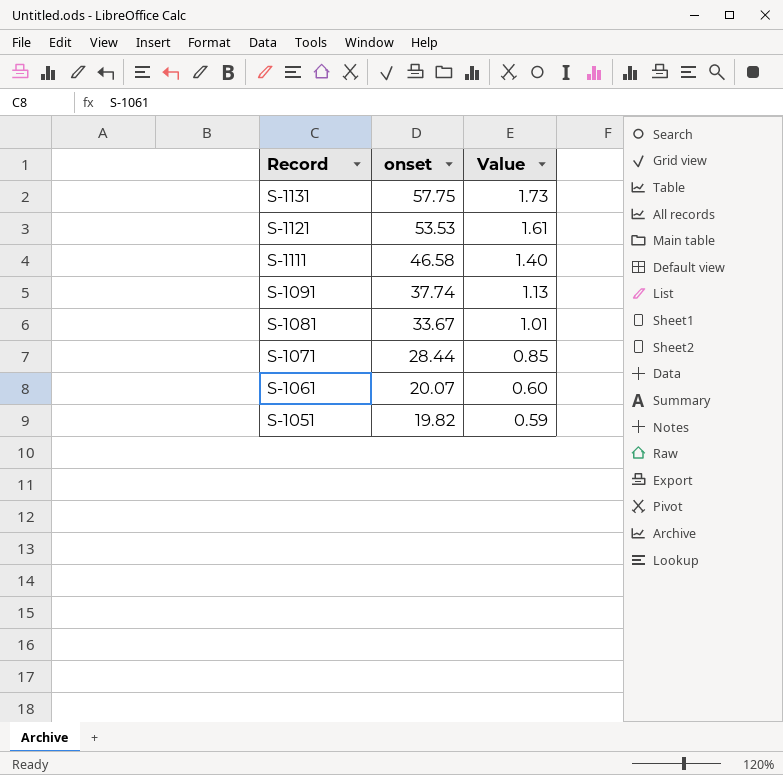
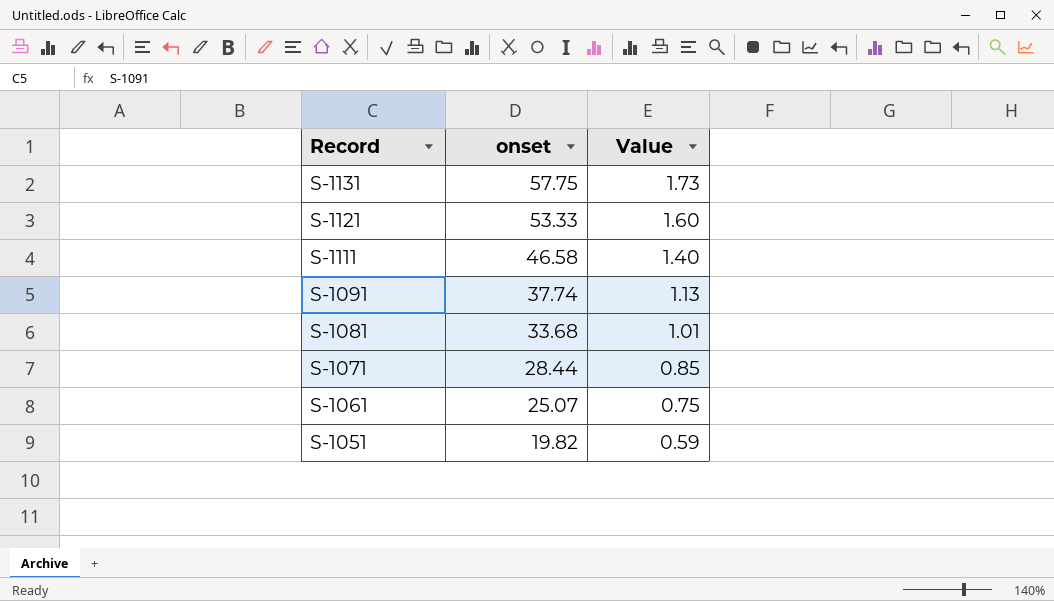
S-1121 | onset: 53.53 -> 53.33
S-1121 | Value: 1.61 -> 1.60
S-1081 | onset: 33.67 -> 33.68
S-1061 | onset: 20.07 -> 25.07
S-1061 | Value: 0.60 -> 0.75

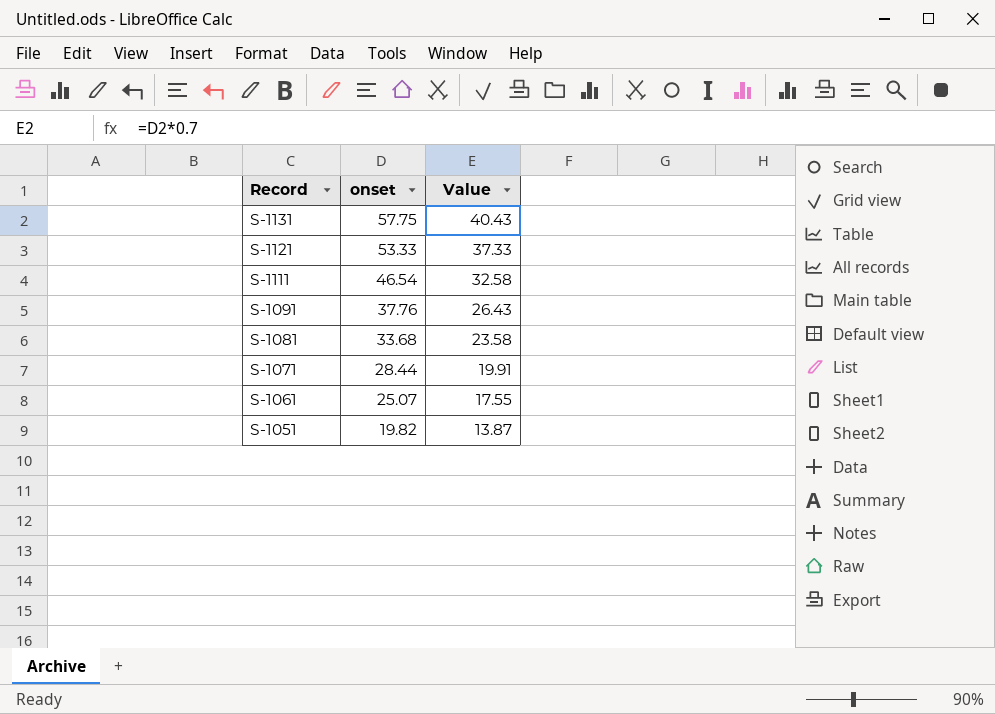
column Value | formula: [onset] * 0.03 -> [onset] * 0.7
S-1111 | onset: 46.58 -> 46.54
S-1091 | onset: 37.74 -> 37.76

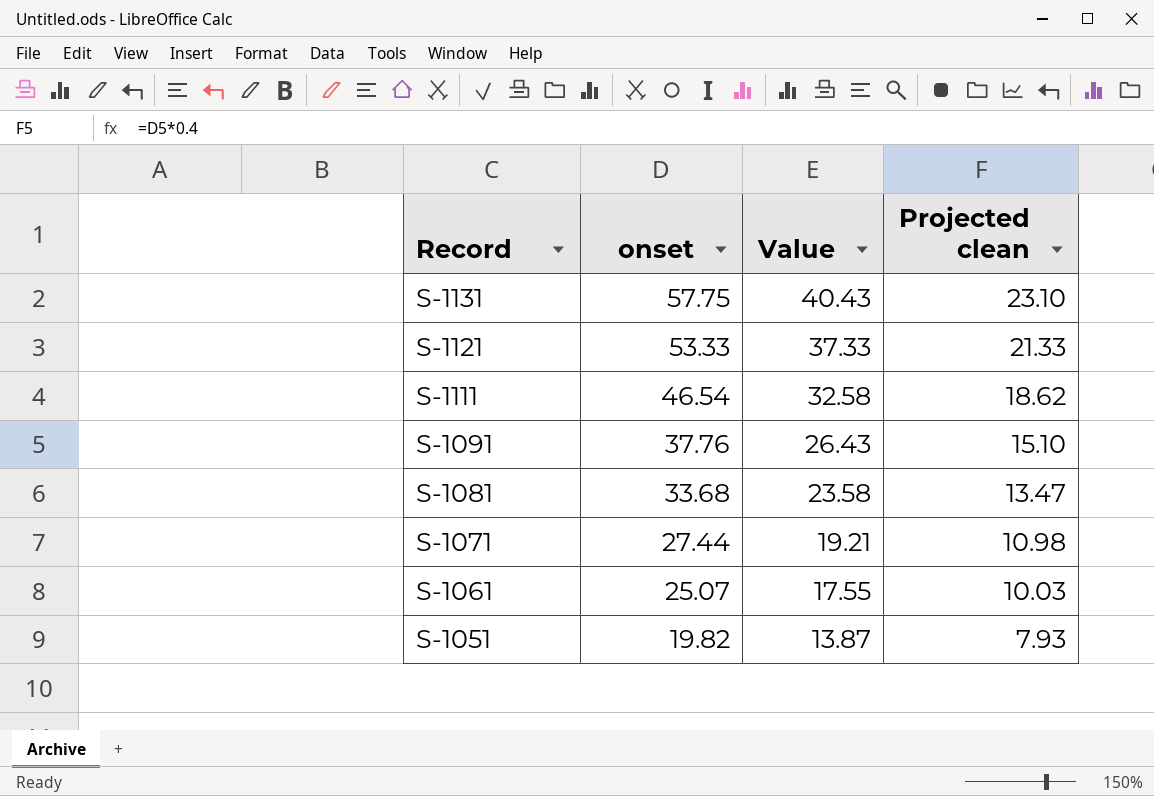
column Projected clean | formula: none -> [onset] * 0.4
S-1071 | onset: 28.44 -> 27.44
S-1071 | Value: 19.91 -> 19.21

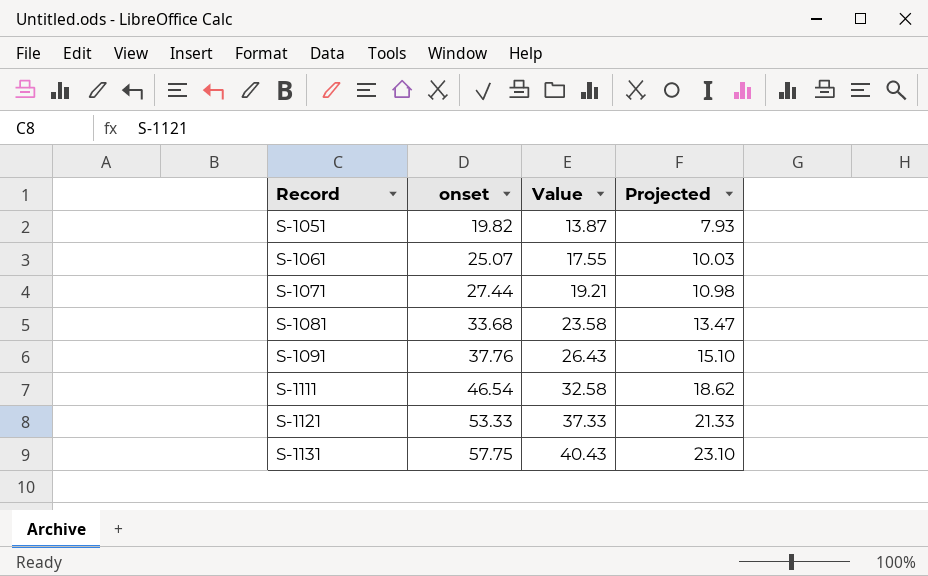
row order: Record descending -> Record ascending
column name: Projected clean -> Projected

